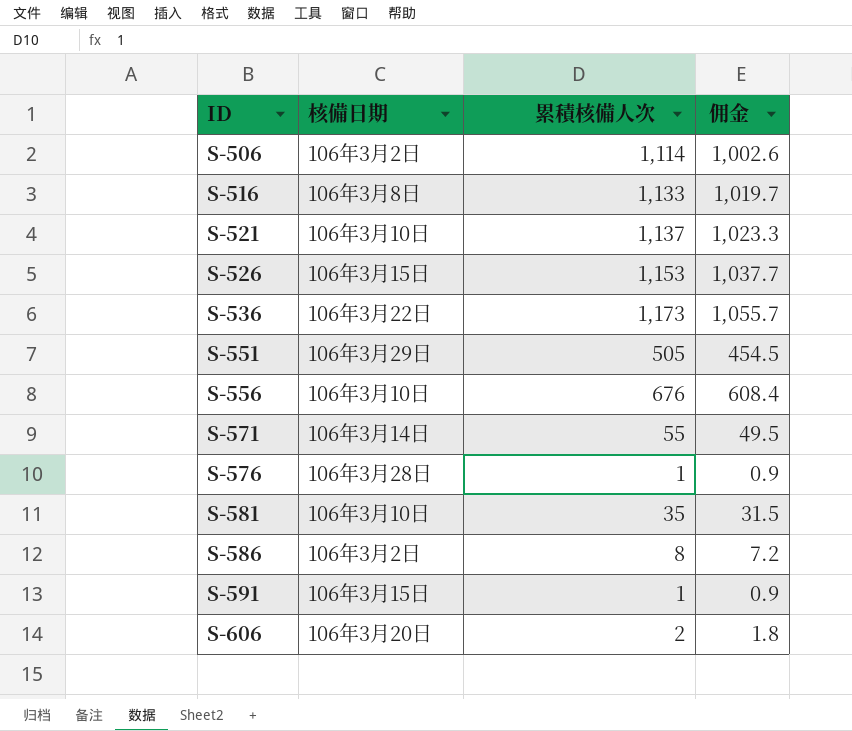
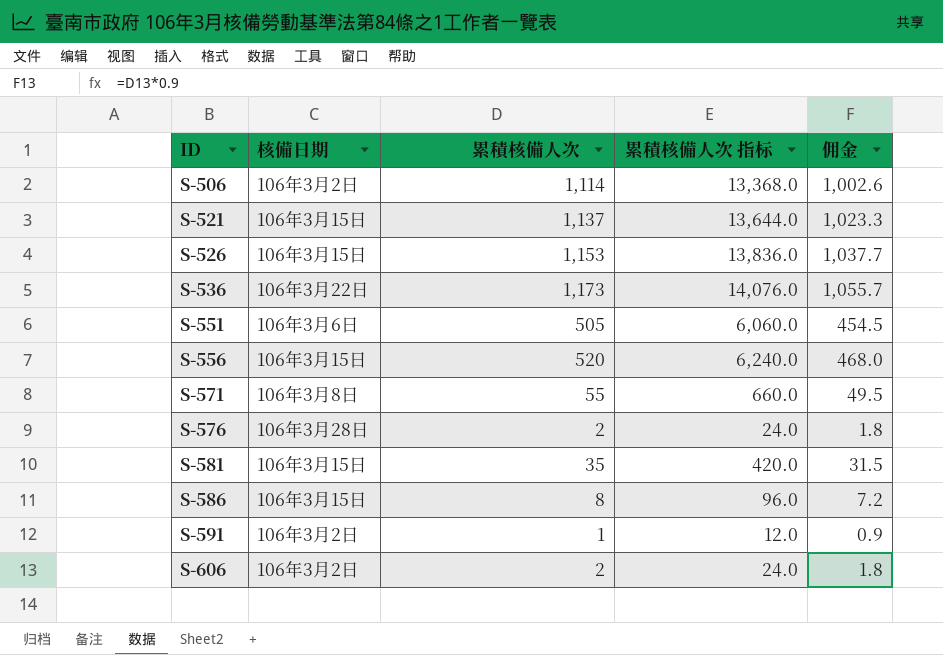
column 累積核備人次 指标 | formula: none -> [累積核備人次] * 12
row S-516: 106年3月8日 | 1,133 | 1,019.7 -> none
S-521 | 核備日期: 106年3月10日 -> 106年3月15日
S-551 | 核備日期: 106年3月29日 -> 106年3月6日
S-556 | 核備日期: 106年3月10日 -> 106年3月15日
S-556 | 累積核備人次: 676 -> 520
S-556 | 佣金: 608.4 -> 468.0
S-571 | 核備日期: 106年3月14日 -> 106年3月8日
S-576 | 累積核備人次: 1 -> 2
S-576 | 佣金: 0.9 -> 1.8
S-581 | 核備日期: 106年3月10日 -> 106年3月15日
S-586 | 核備日期: 106年3月2日 -> 106年3月15日
S-591 | 核備日期: 106年3月15日 -> 106年3月2日
S-606 | 核備日期: 106年3月20日 -> 106年3月2日

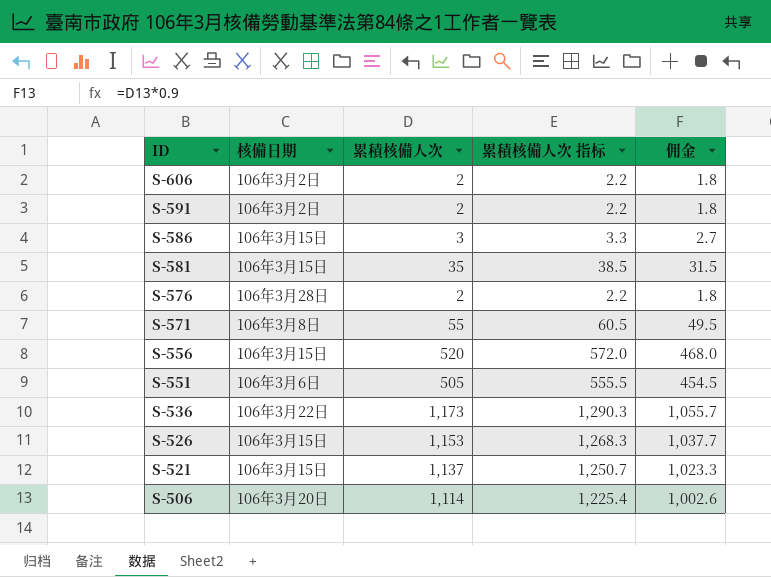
row order: ID ascending -> ID descending
column 累積核備人次 指标 | formula: [累積核備人次] * 12 -> [累積核備人次] * 1.1
S-591 | 累積核備人次: 1 -> 2
S-591 | 佣金: 0.9 -> 1.8
S-586 | 累積核備人次: 8 -> 3
S-586 | 佣金: 7.2 -> 2.7
S-506 | 核備日期: 106年3月2日 -> 106年3月20日

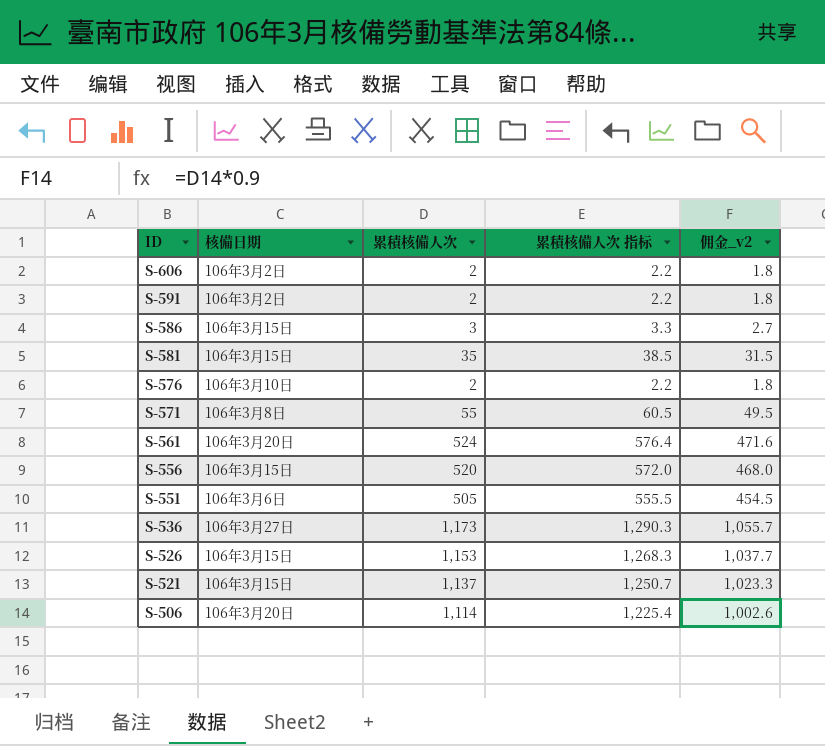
column name: 佣金 -> 佣金_v2
S-576 | 核備日期: 106年3月28日 -> 106年3月10日
row S-561: none -> 106年3月20日 | 524 | 576.4 | 471.6
S-536 | 核備日期: 106年3月22日 -> 106年3月27日

